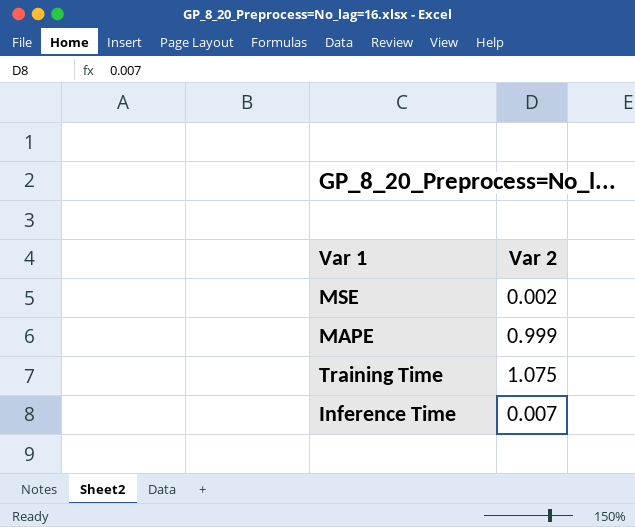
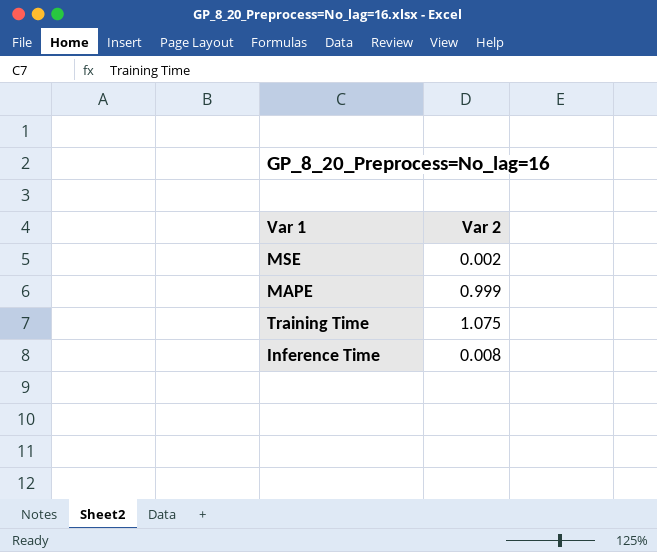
Inference Time | Var 2: 0.007 -> 0.008

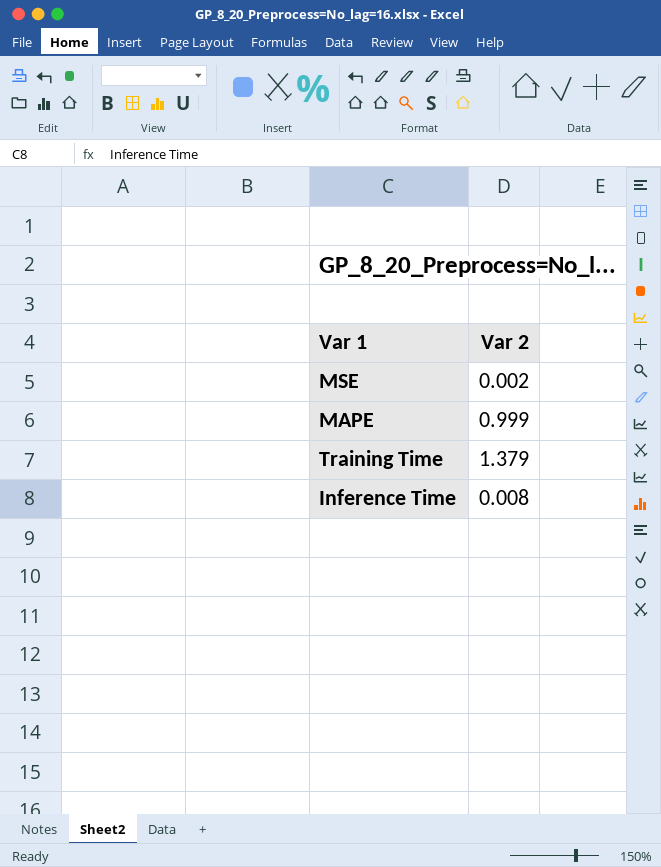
Training Time | Var 2: 1.075 -> 1.379

